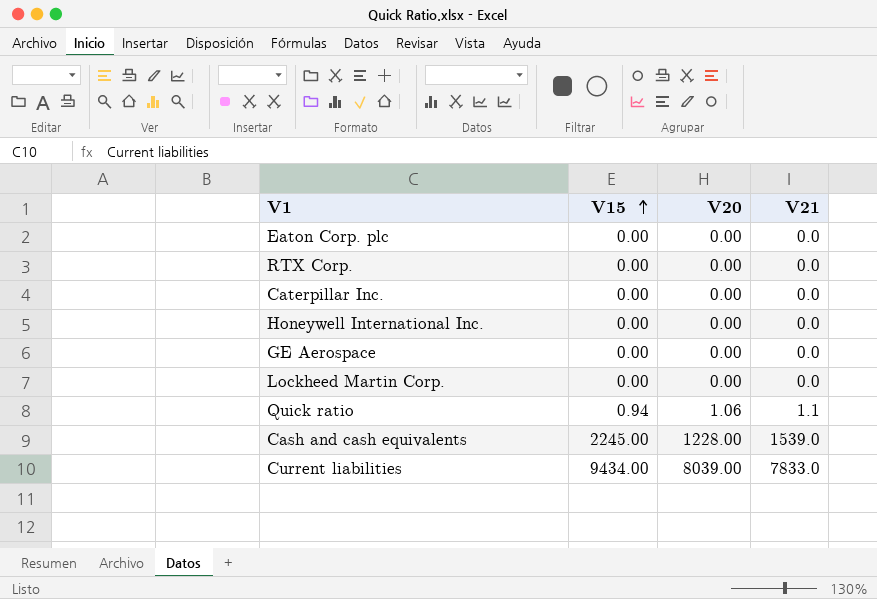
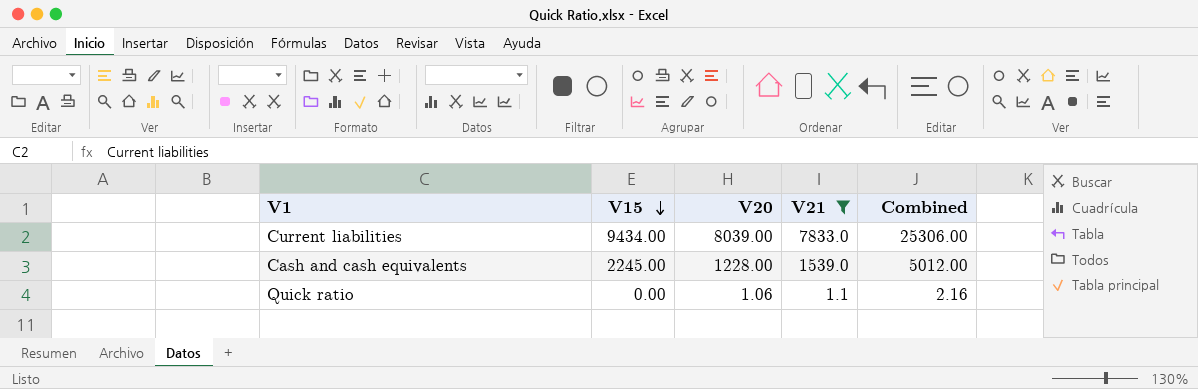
filter: none -> V21 != 0.0
row order: V15 ascending -> V15 descending
column Combined | formula: none -> [V15] + [V20] + [V21]
Quick ratio | V15: 0.94 -> 0.00

